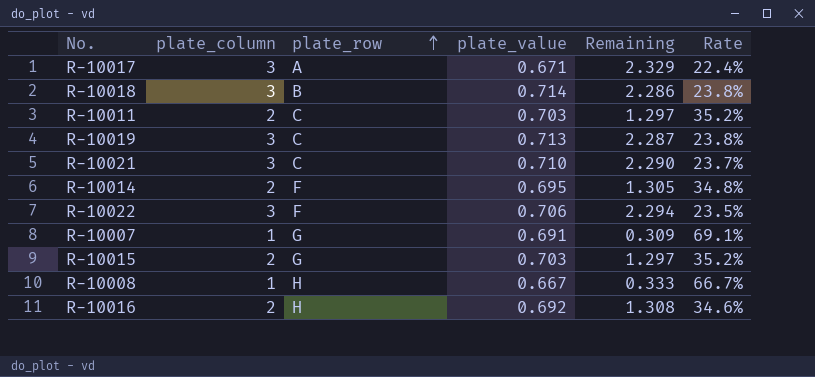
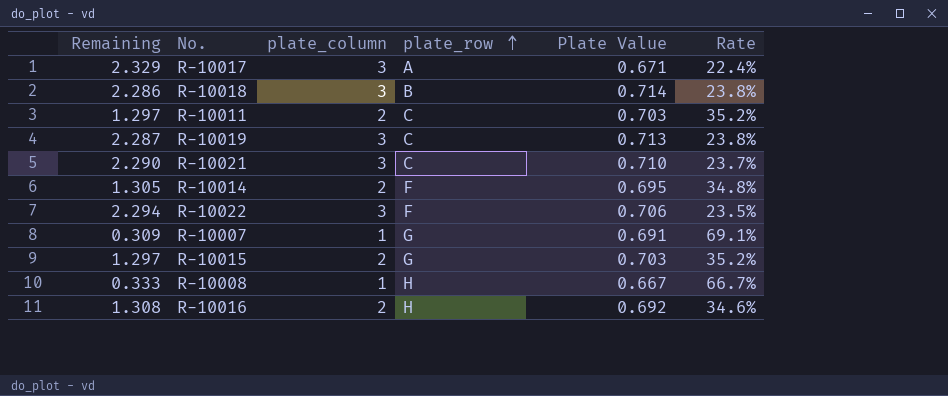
column Remaining | position: 5 -> 1
column name: plate_value -> Plate Value

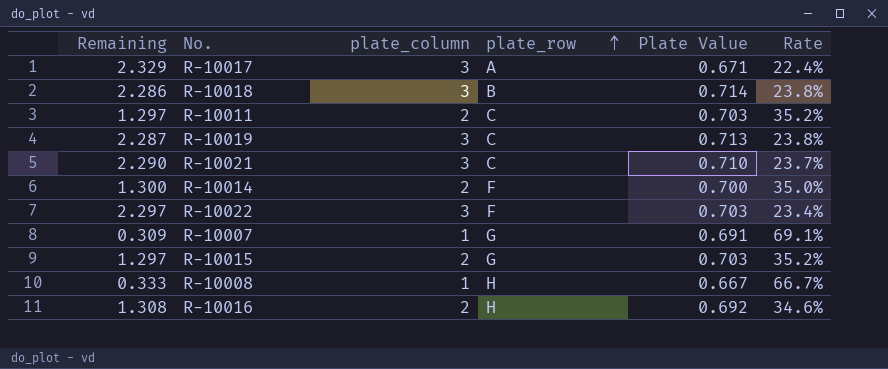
R-10014 | Remaining: 1.305 -> 1.300
R-10014 | Plate Value: 0.695 -> 0.700
R-10014 | Rate: 34.8% -> 35.0%
R-10022 | Remaining: 2.294 -> 2.297
R-10022 | Plate Value: 0.706 -> 0.703
R-10022 | Rate: 23.5% -> 23.4%

